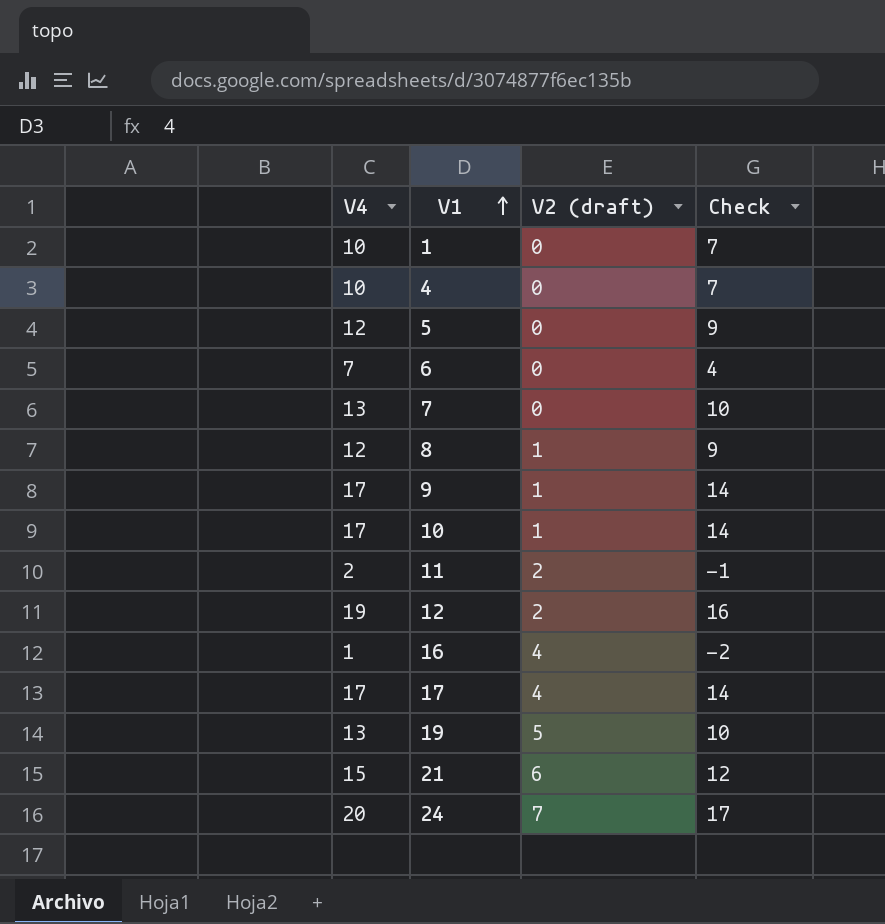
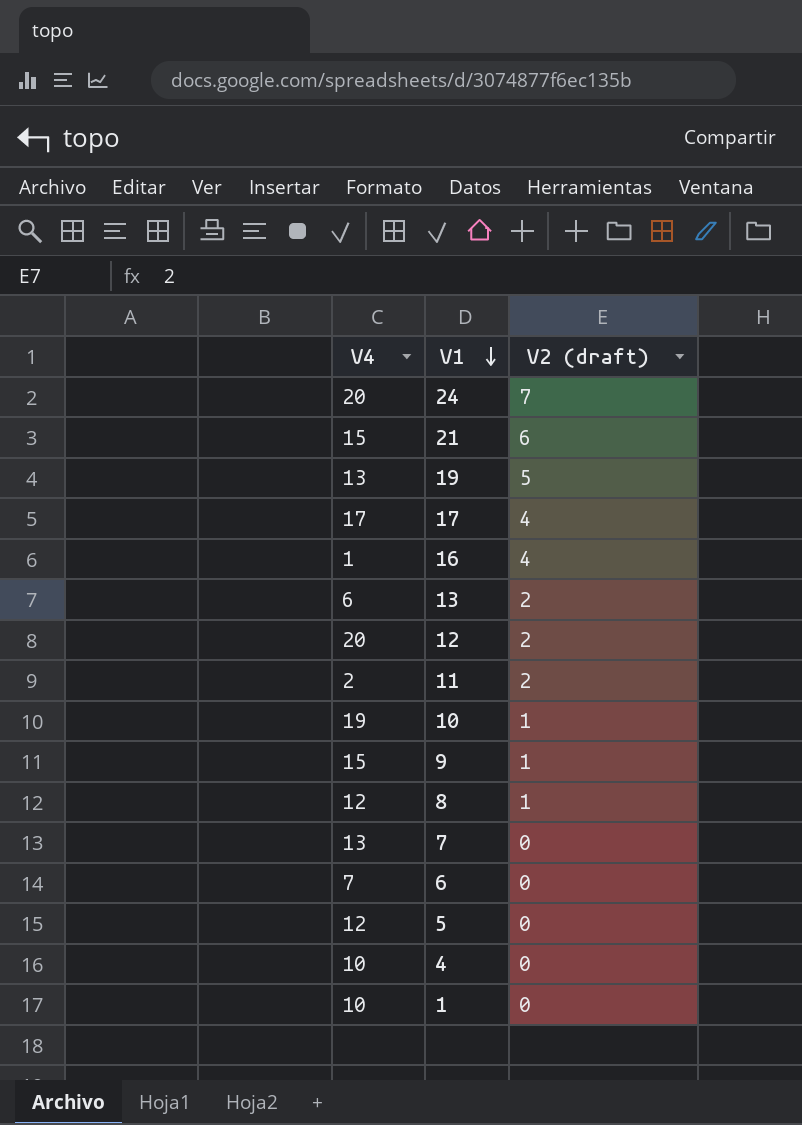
row order: V1 ascending -> V1 descending
column Check | formula: [V4] - 3 -> none
row 13: none -> 6 | 2
12 | V4: 19 -> 20
10 | V4: 17 -> 19
9 | V4: 17 -> 15

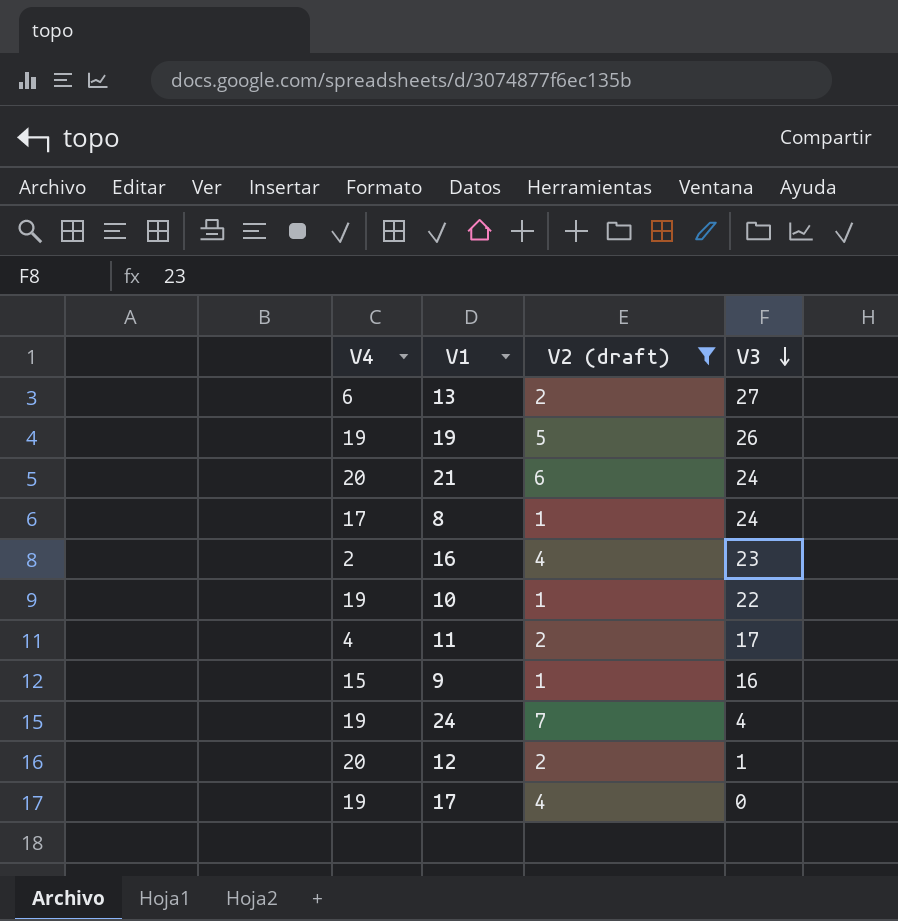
filter: none -> V2 (draft) != 0
row order: V1 descending -> V3 descending
column V3 | position: none -> 4
19 | V4: 13 -> 19
21 | V4: 15 -> 20
8 | V4: 12 -> 17
16 | V4: 1 -> 2
11 | V4: 2 -> 4
24 | V4: 20 -> 19
17 | V4: 17 -> 19

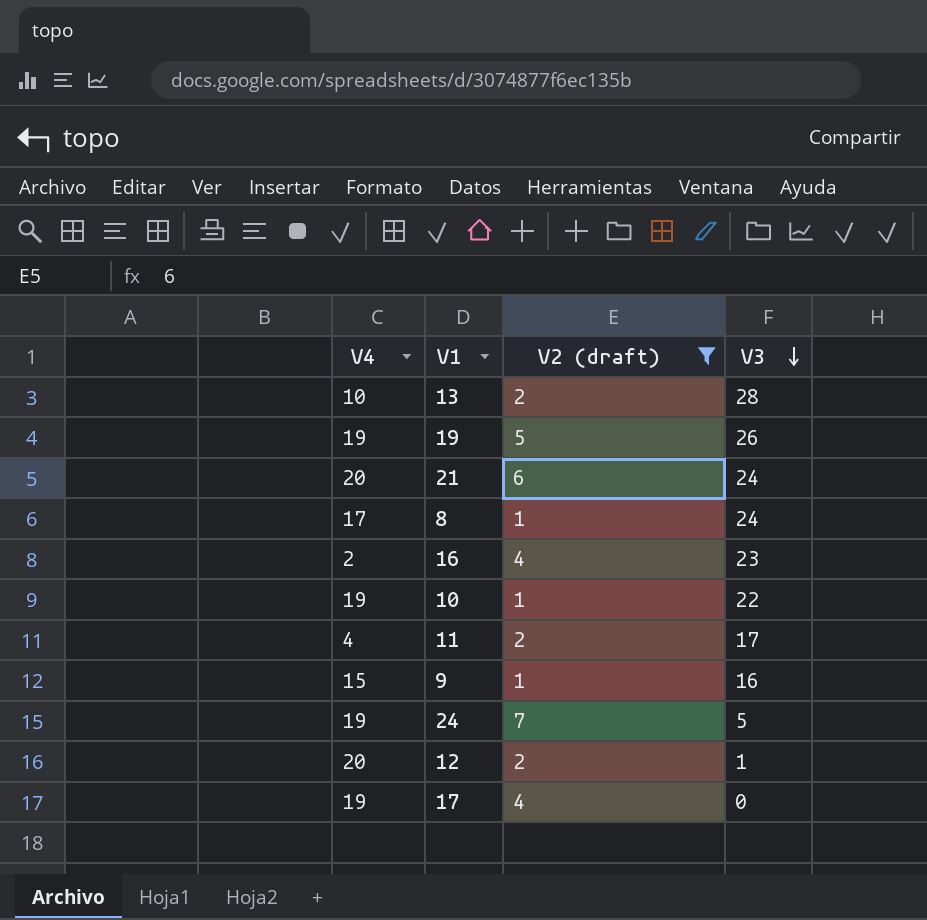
13 | V4: 6 -> 10
13 | V3: 27 -> 28
24 | V3: 4 -> 5

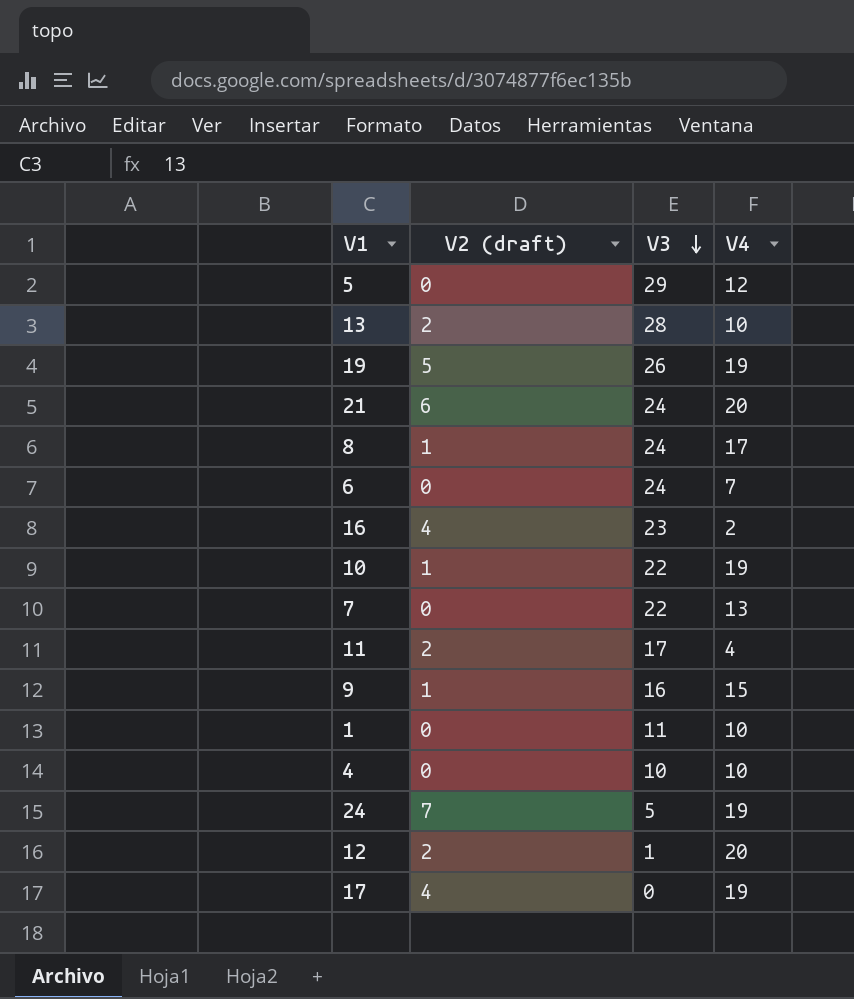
filter: V2 (draft) != 0 -> none
column V4 | position: 1 -> 4

